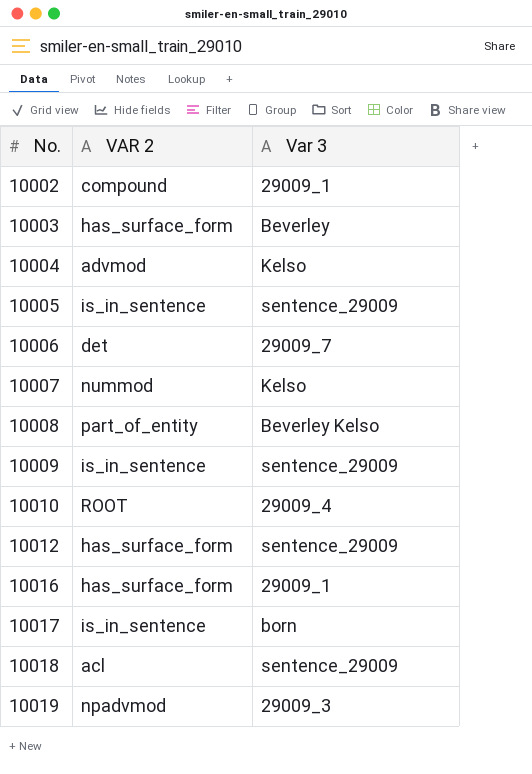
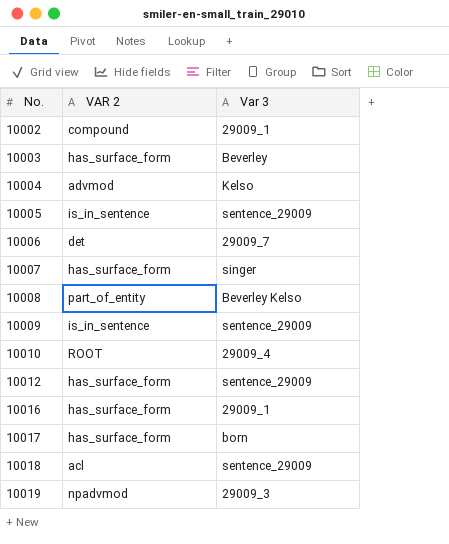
10007 | VAR 2: nummod -> has_surface_form
10007 | Var 3: Kelso -> singer
10017 | VAR 2: is_in_sentence -> has_surface_form

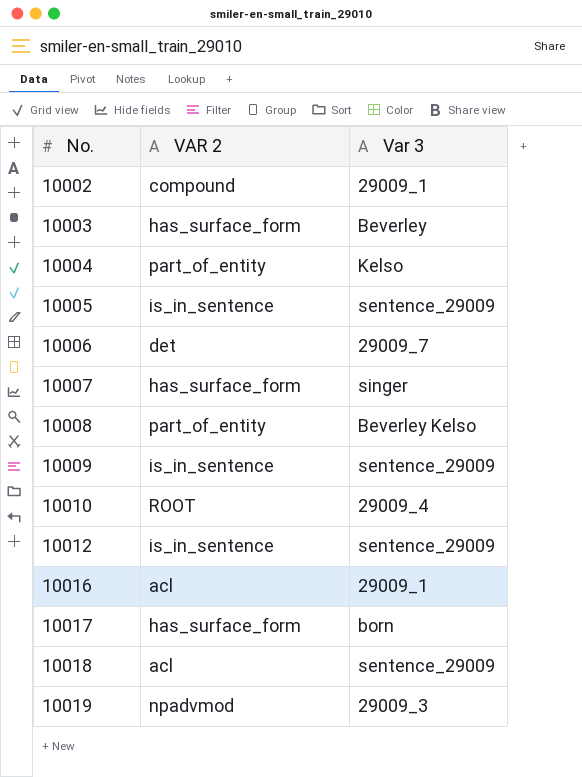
10004 | VAR 2: advmod -> part_of_entity
10012 | VAR 2: has_surface_form -> is_in_sentence
10016 | VAR 2: has_surface_form -> acl

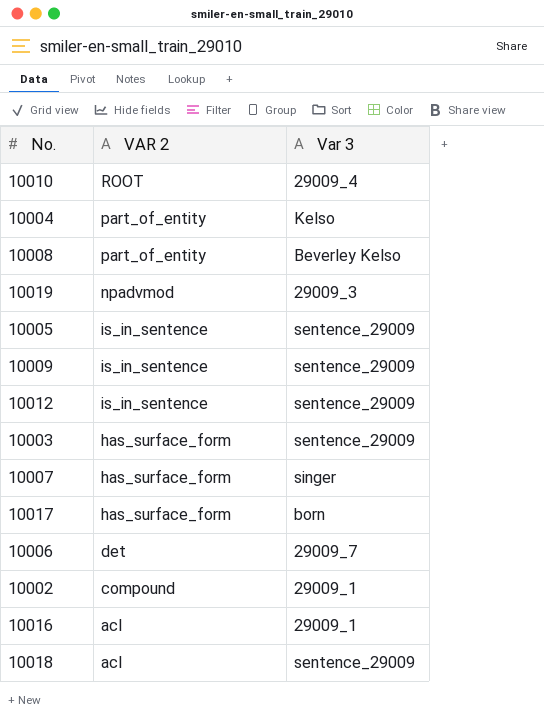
row order: No. ascending -> VAR 2 descending
10003 | Var 3: Beverley -> sentence_29009

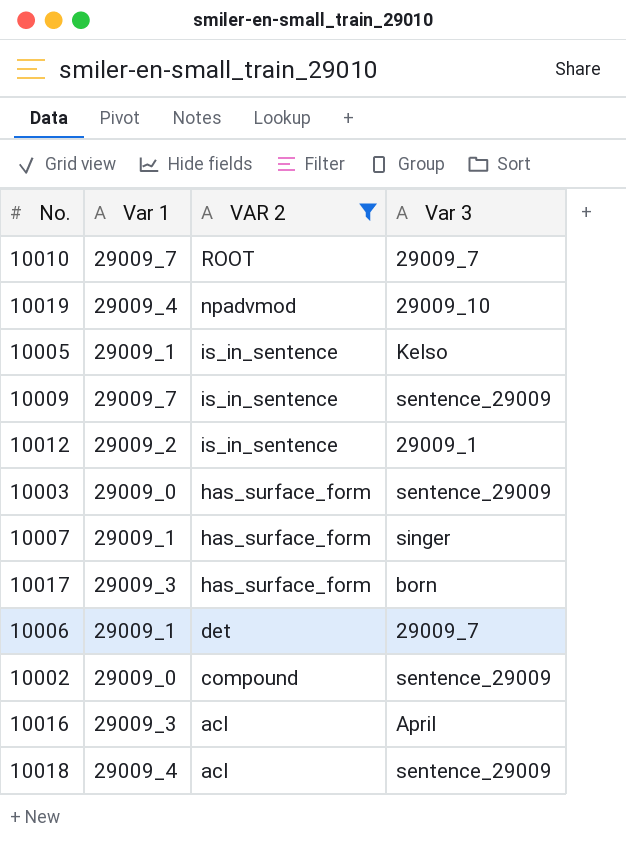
filter: none -> VAR 2 != part_of_entity
column Var 1 | position: none -> 2
10010 | Var 3: 29009_4 -> 29009_7
10019 | Var 3: 29009_3 -> 29009_10
10005 | Var 3: sentence_29009 -> Kelso
10012 | Var 3: sentence_29009 -> 29009_1
10002 | Var 3: 29009_1 -> sentence_29009
10016 | Var 3: 29009_1 -> April

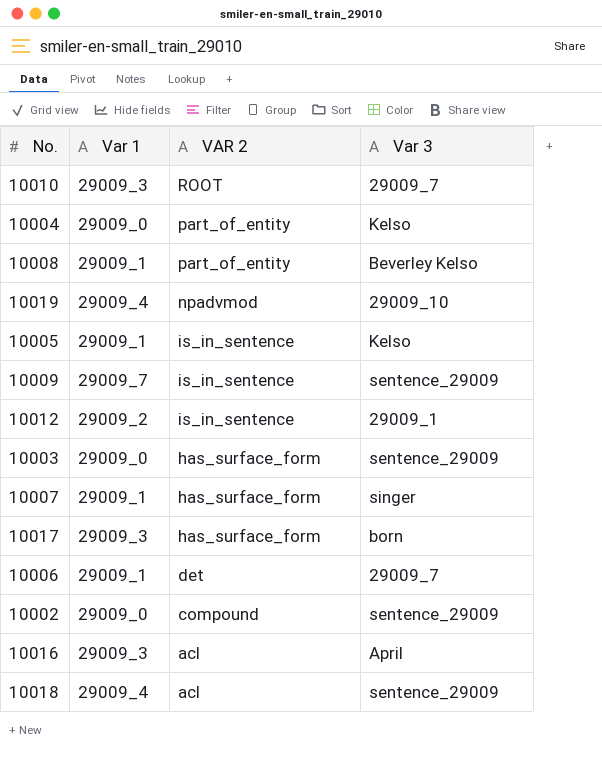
filter: VAR 2 != part_of_entity -> none
10010 | Var 1: 29009_7 -> 29009_3

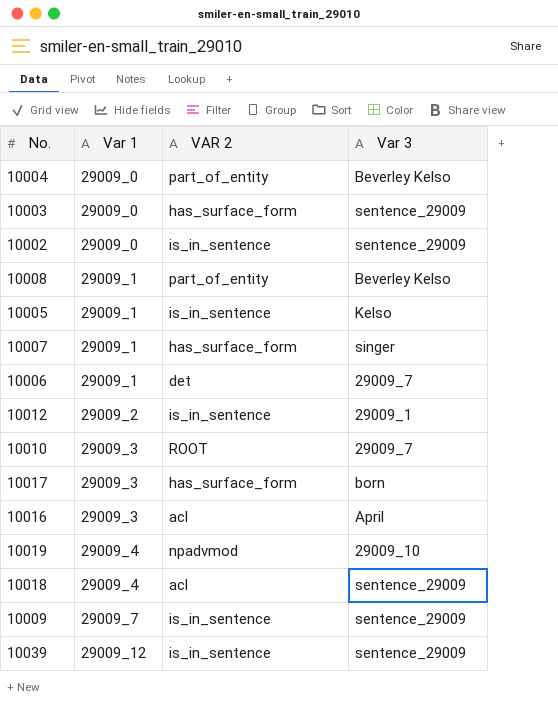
row order: VAR 2 descending -> Var 1 ascending
10004 | Var 3: Kelso -> Beverley Kelso
10002 | VAR 2: compound -> is_in_sentence
row 10039: none -> 29009_12 | is_in_sentence | sentence_29009

